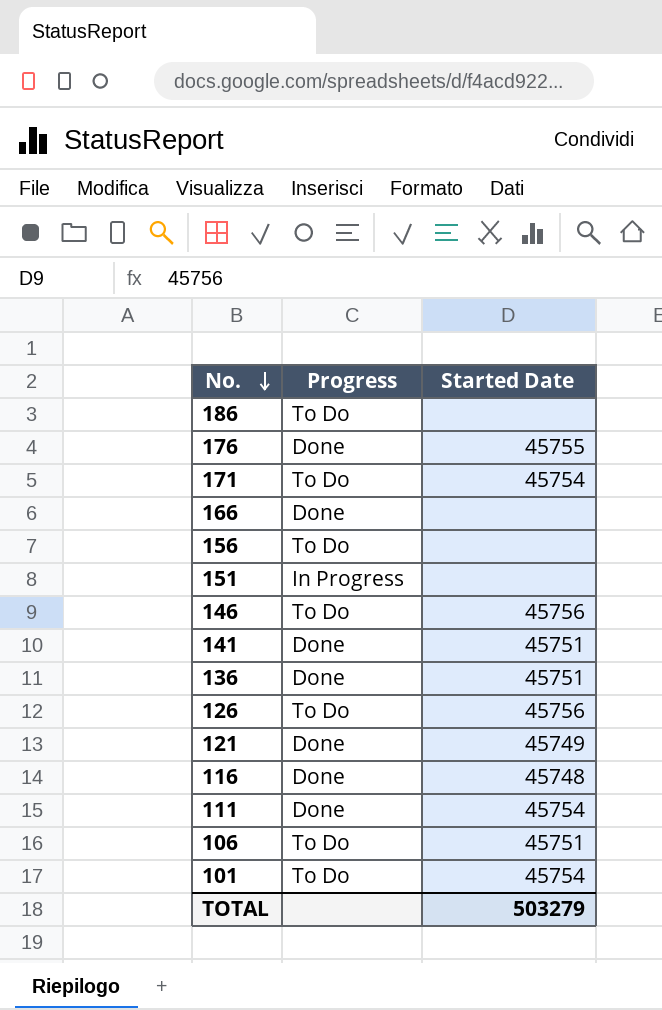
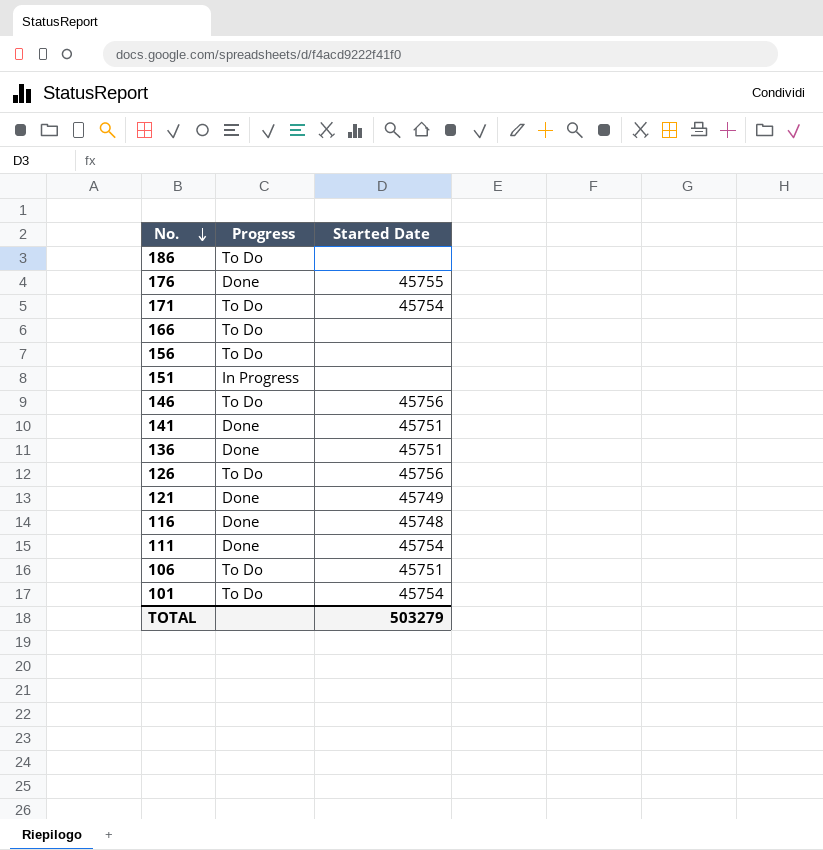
166 | Progress: Done -> To Do

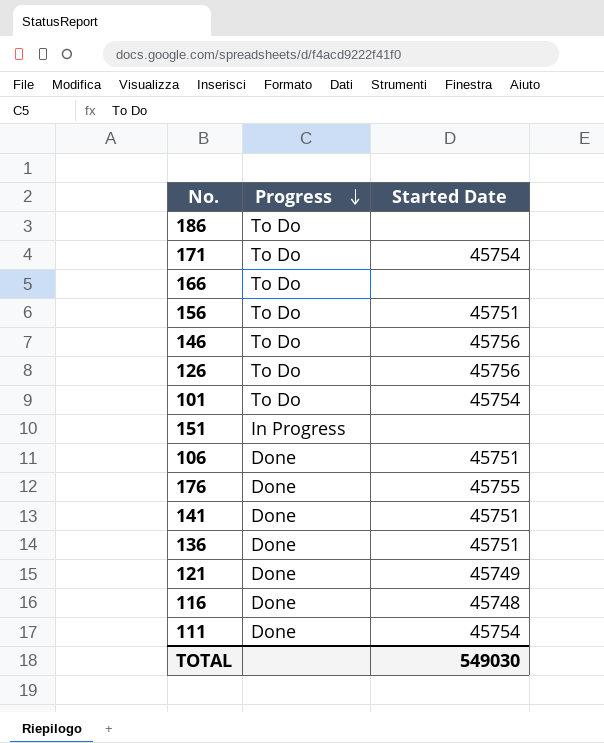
row order: No. descending -> Progress descending
156 | Started Date: none -> 45751
106 | Progress: To Do -> Done
TOTAL | Started Date: 503279 -> 549030

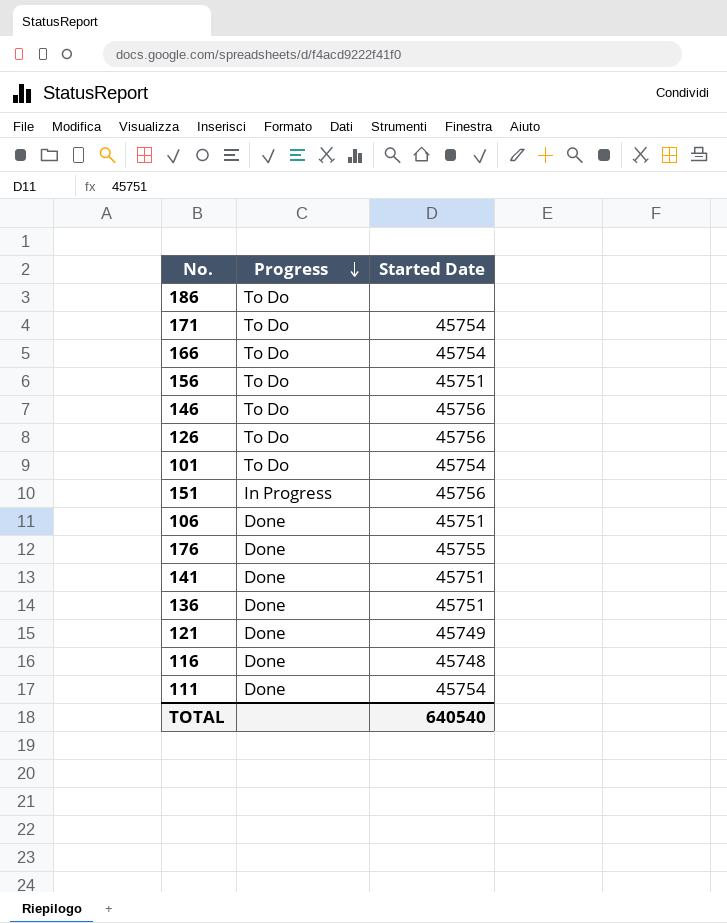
166 | Started Date: none -> 45754
151 | Started Date: none -> 45756
TOTAL | Started Date: 549030 -> 640540

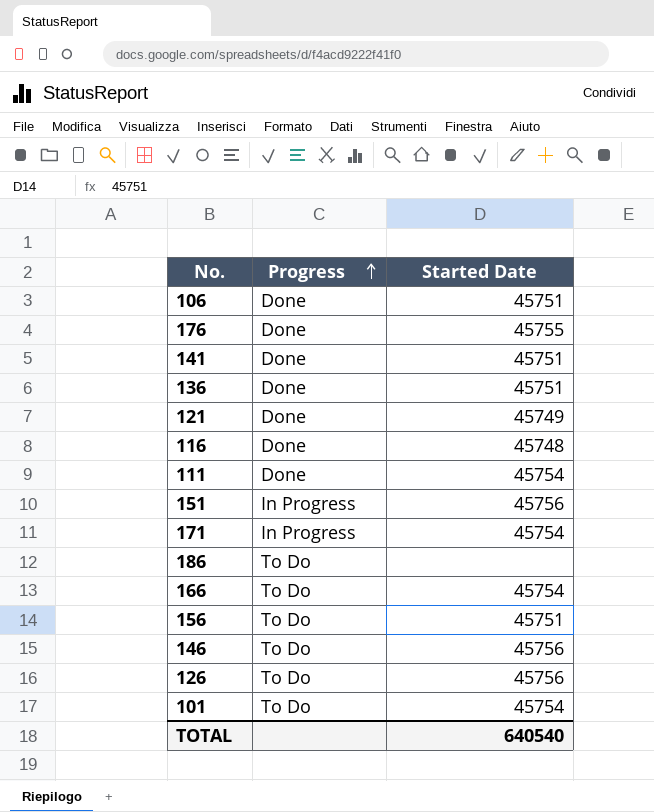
row order: Progress descending -> Progress ascending
171 | Progress: To Do -> In Progress

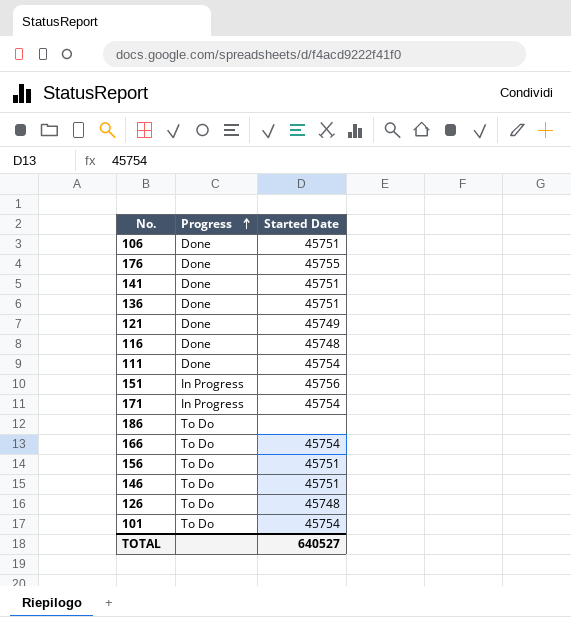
146 | Started Date: 45756 -> 45751
126 | Started Date: 45756 -> 45748
TOTAL | Started Date: 640540 -> 640527

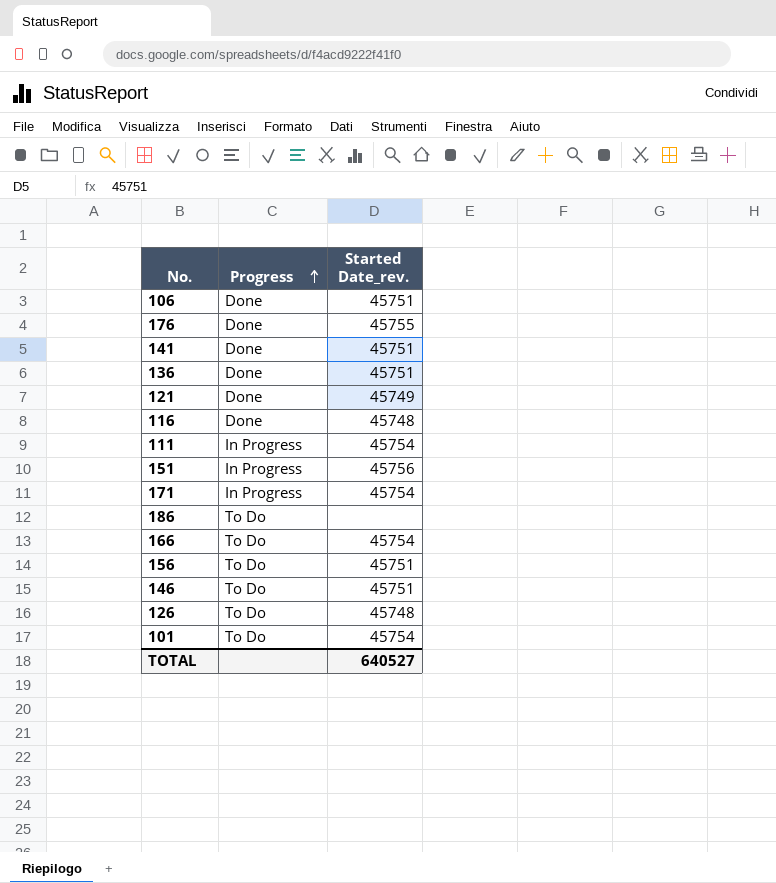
column name: Started Date -> Started Date_rev.
111 | Progress: Done -> In Progress

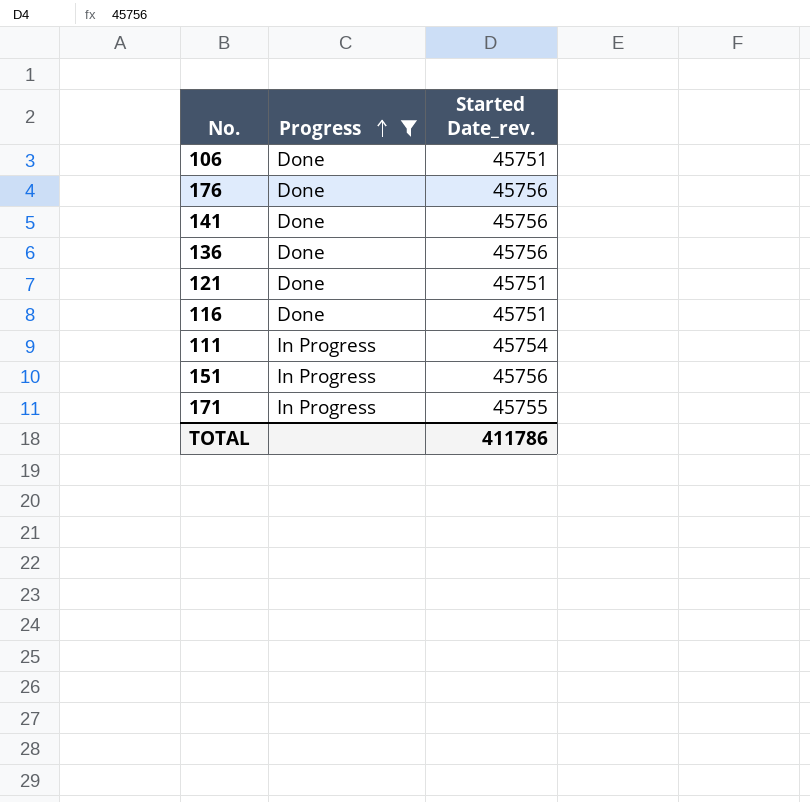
filter: none -> Progress != To Do
176 | Started Date_rev.: 45755 -> 45756
141 | Started Date_rev.: 45751 -> 45756
136 | Started Date_rev.: 45751 -> 45756
121 | Started Date_rev.: 45749 -> 45751
116 | Started Date_rev.: 45748 -> 45751
171 | Started Date_rev.: 45754 -> 45755
TOTAL | Started Date_rev.: 640527 -> 411786

